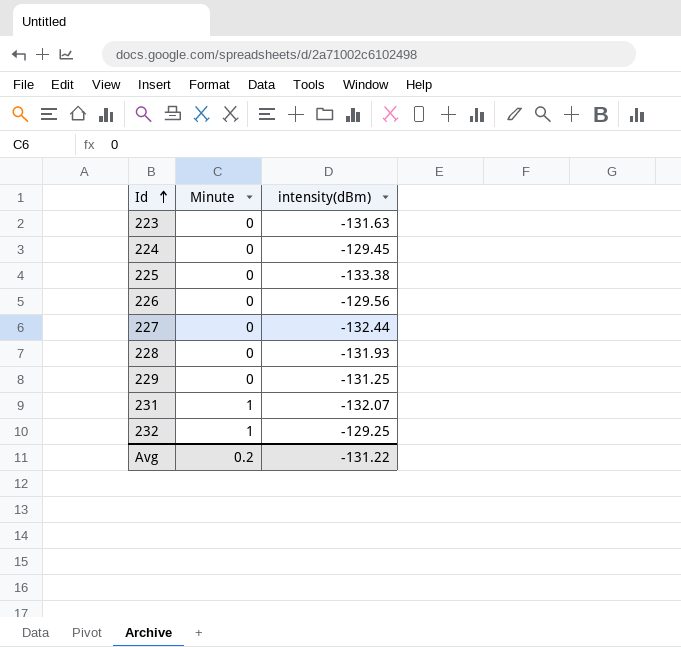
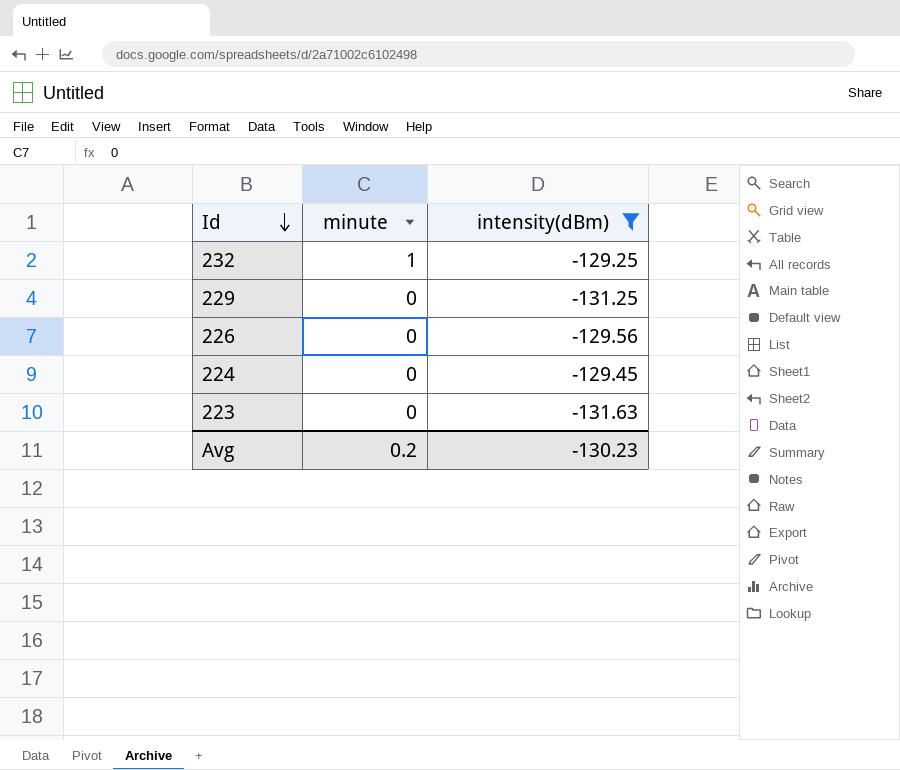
filter: none -> intensity(dBm) >= -131.63
row order: Id ascending -> Id descending
column name: Minute -> minute
Avg | intensity(dBm): -131.22 -> -130.23

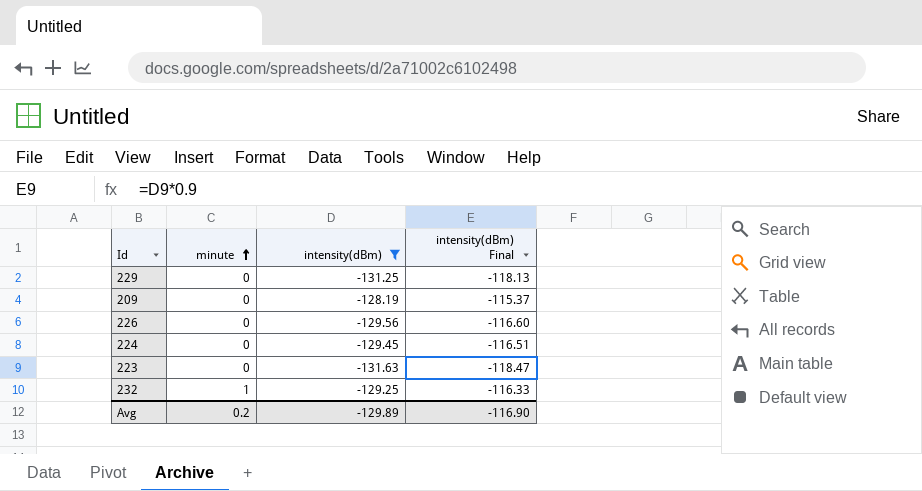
row order: Id descending -> minute ascending
column intensity(dBm) Final | formula: none -> [intensity(dBm)] * 0.9
row 209: none -> 0 | -128.19 | -115.37
Avg | intensity(dBm): -130.23 -> -129.89

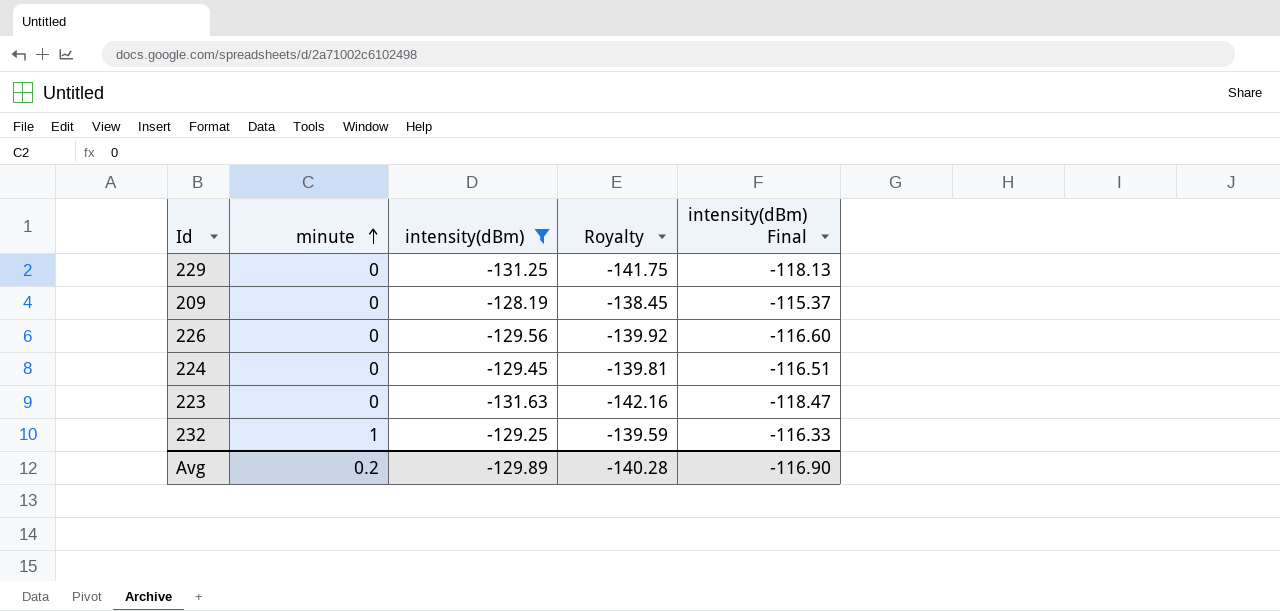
column Royalty | formula: none -> [intensity(dBm)] * 1.08

